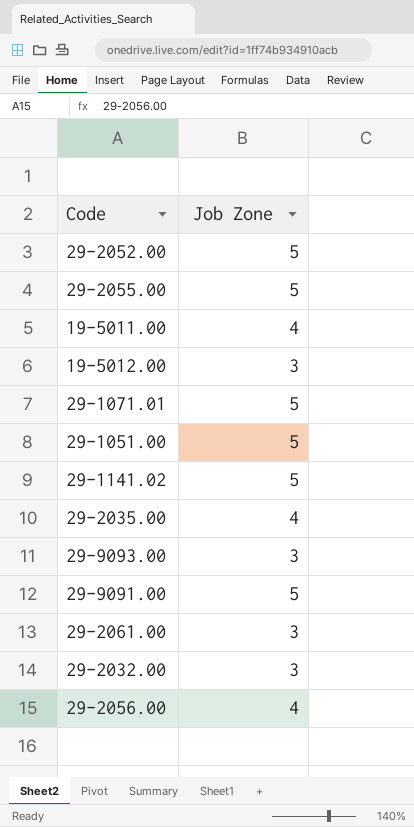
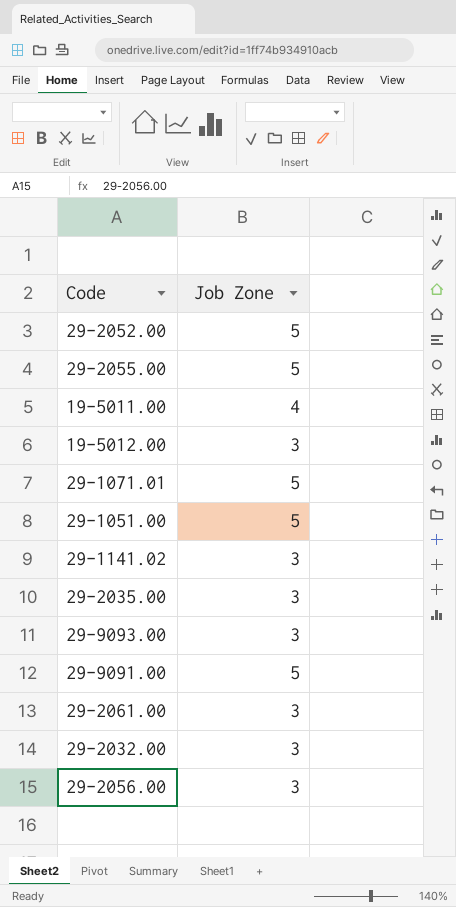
29-1141.02 | Job Zone: 5 -> 3
29-2035.00 | Job Zone: 4 -> 3
29-2056.00 | Job Zone: 4 -> 3

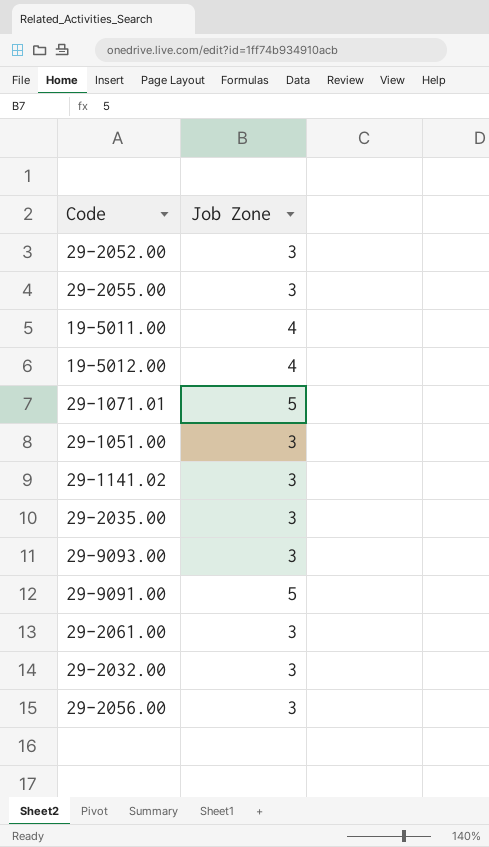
29-2052.00 | Job Zone: 5 -> 3
29-2055.00 | Job Zone: 5 -> 3
19-5012.00 | Job Zone: 3 -> 4
29-1051.00 | Job Zone: 5 -> 3

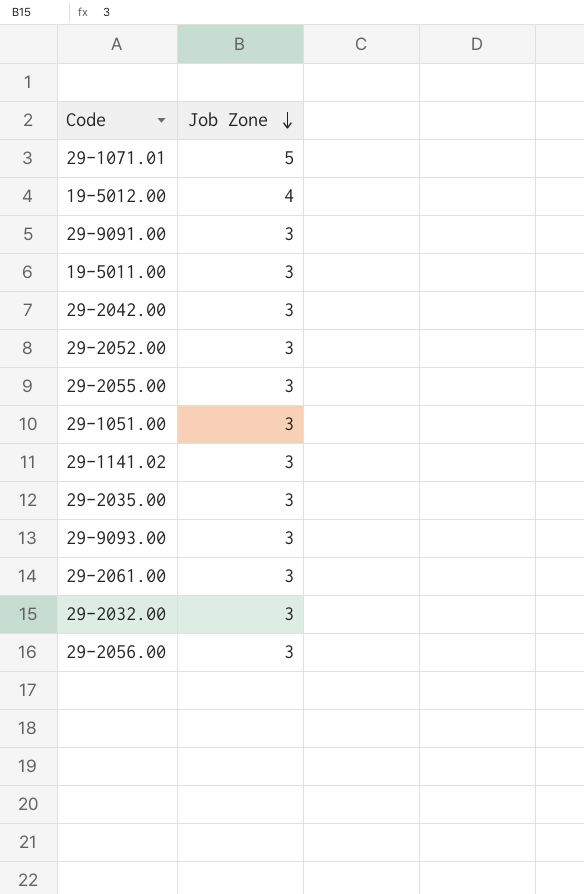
row order: none -> Job Zone descending
29-9091.00 | Job Zone: 5 -> 3
19-5011.00 | Job Zone: 4 -> 3
row 29-2042.00: none -> 3

